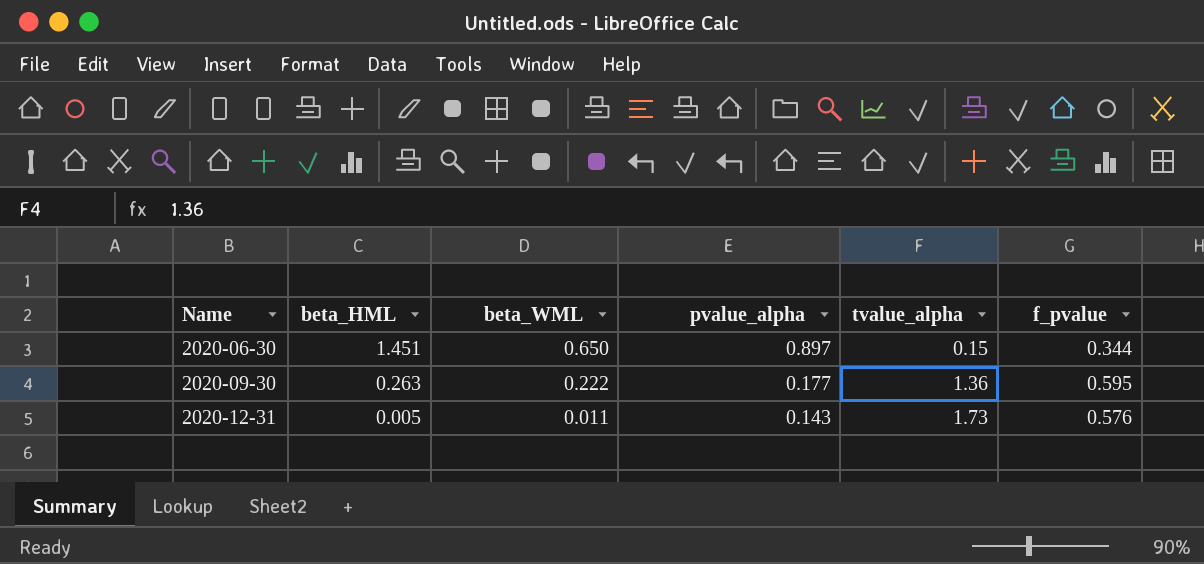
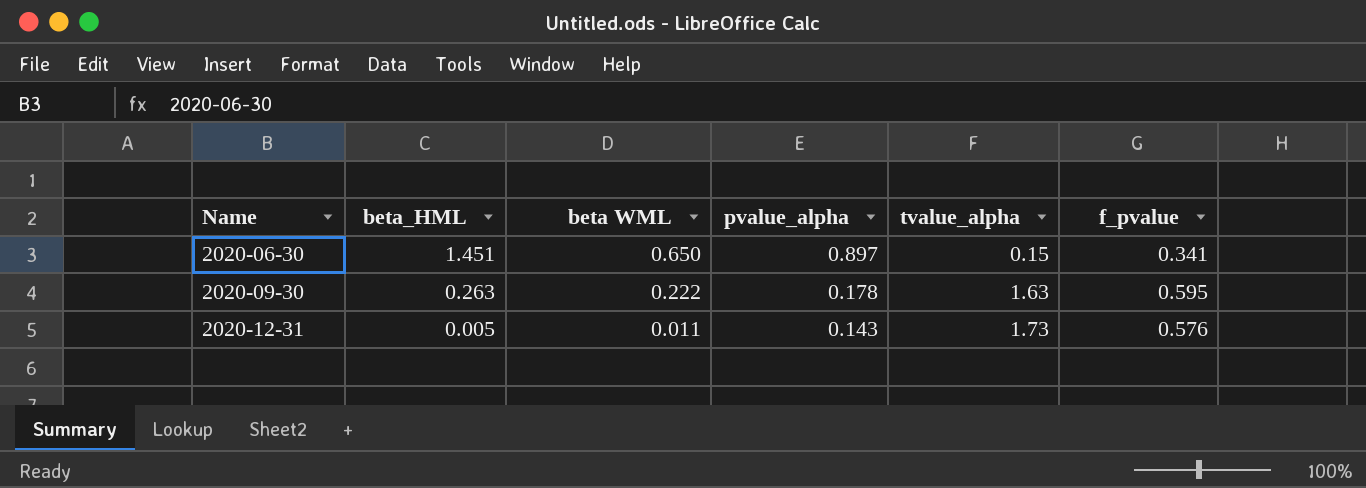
column name: beta_WML -> beta WML
2020-06-30 | f_pvalue: 0.344 -> 0.341
2020-09-30 | pvalue_alpha: 0.177 -> 0.178
2020-09-30 | tvalue_alpha: 1.36 -> 1.63

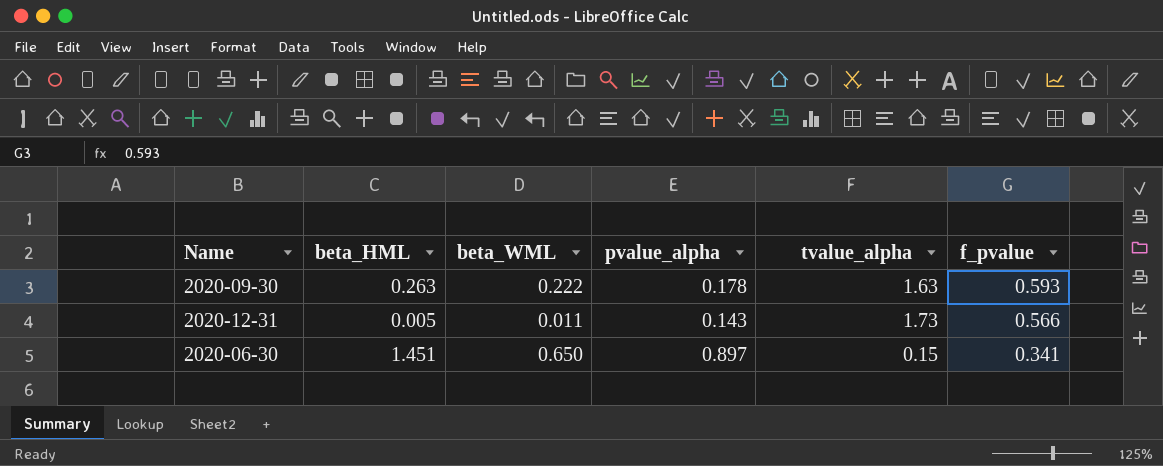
row order: Name ascending -> f_pvalue descending
column name: beta WML -> beta_WML
2020-09-30 | f_pvalue: 0.595 -> 0.593
2020-12-31 | f_pvalue: 0.576 -> 0.566

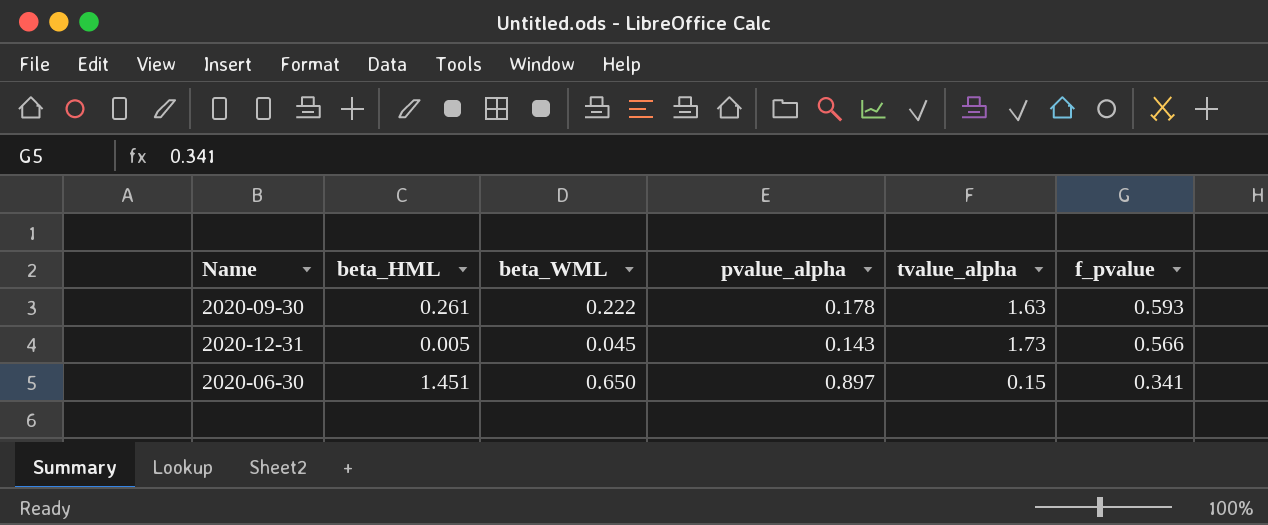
2020-09-30 | beta_HML: 0.263 -> 0.261
2020-12-31 | beta_WML: 0.011 -> 0.045

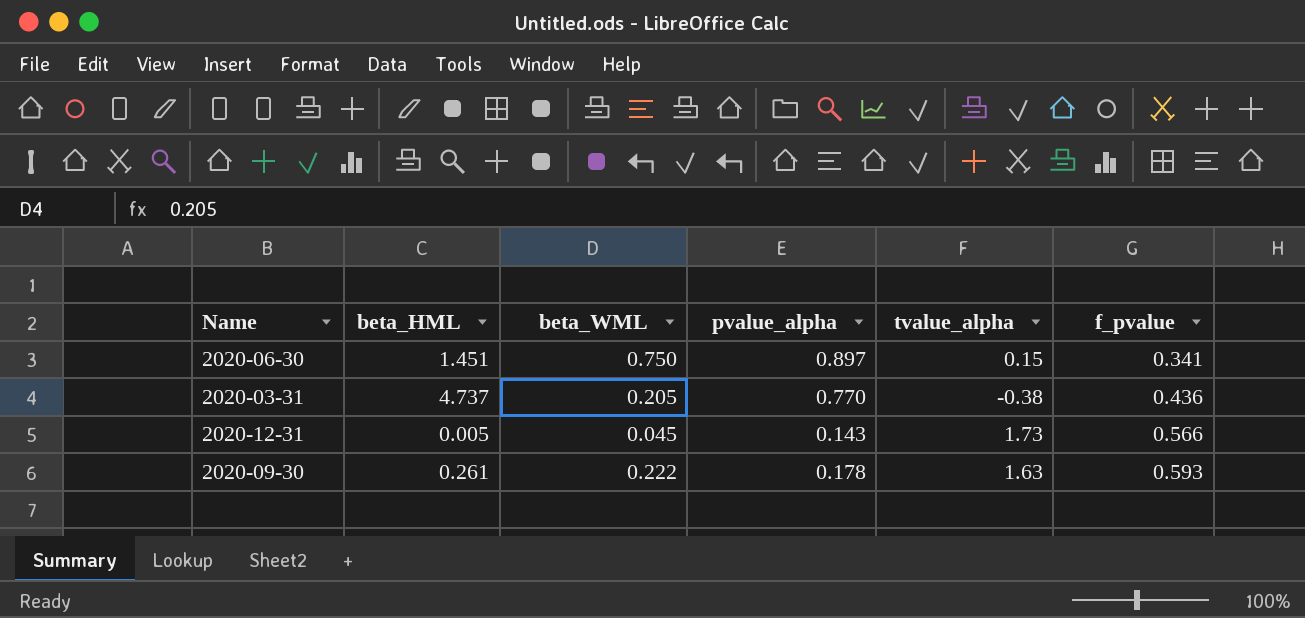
row order: f_pvalue descending -> f_pvalue ascending
2020-06-30 | beta_WML: 0.650 -> 0.750
row 2020-03-31: none -> 4.737 | 0.205 | 0.770 | -0.38 | 0.436

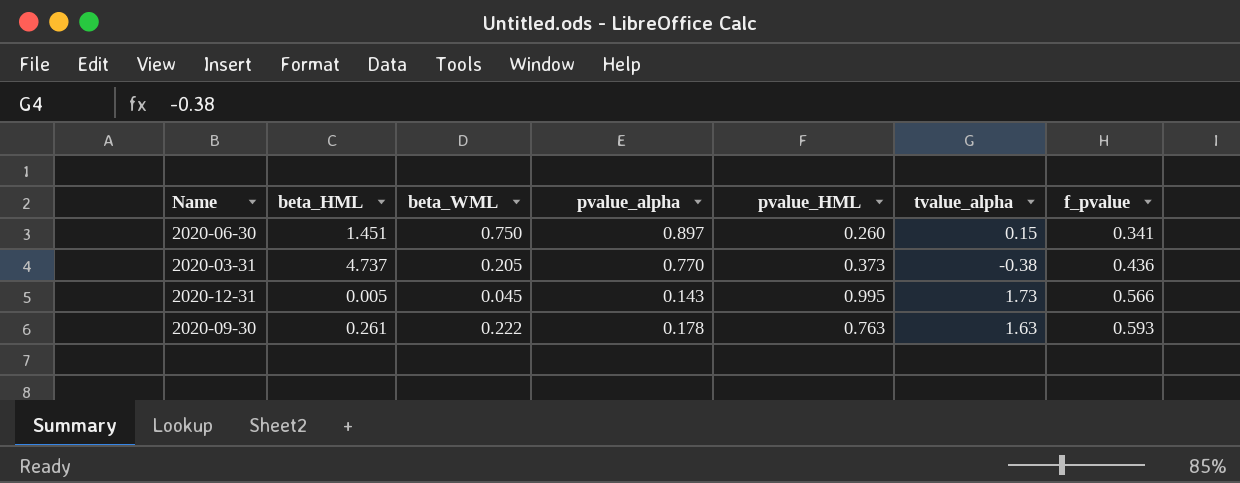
column pvalue_HML | position: none -> 5

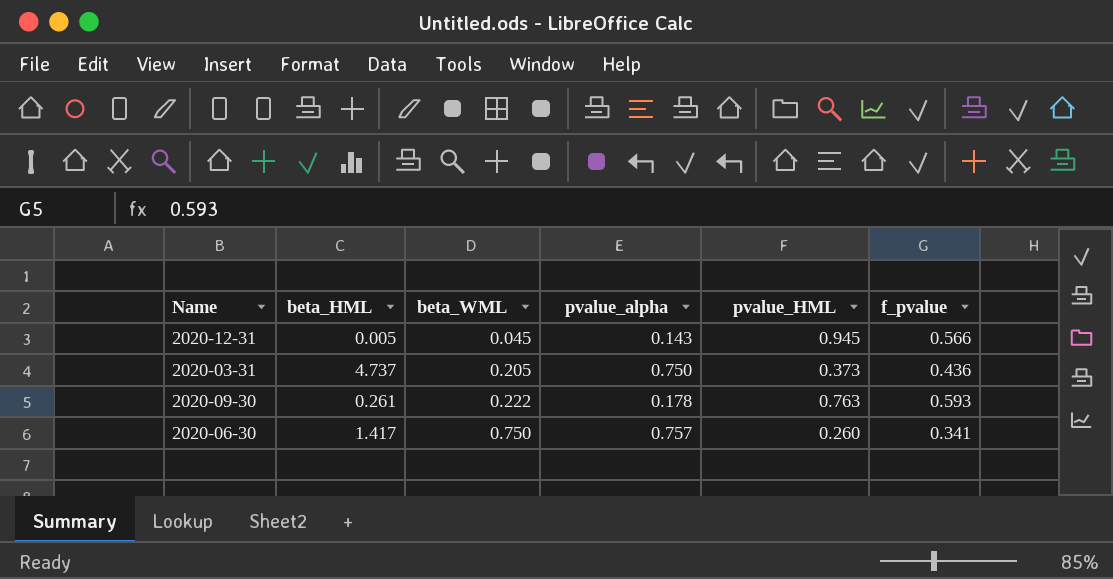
row order: f_pvalue ascending -> beta_WML ascending
column tvalue_alpha | position: 6 -> none
2020-12-31 | pvalue_HML: 0.995 -> 0.945
2020-03-31 | pvalue_alpha: 0.770 -> 0.750
2020-06-30 | beta_HML: 1.451 -> 1.417
2020-06-30 | pvalue_alpha: 0.897 -> 0.757

